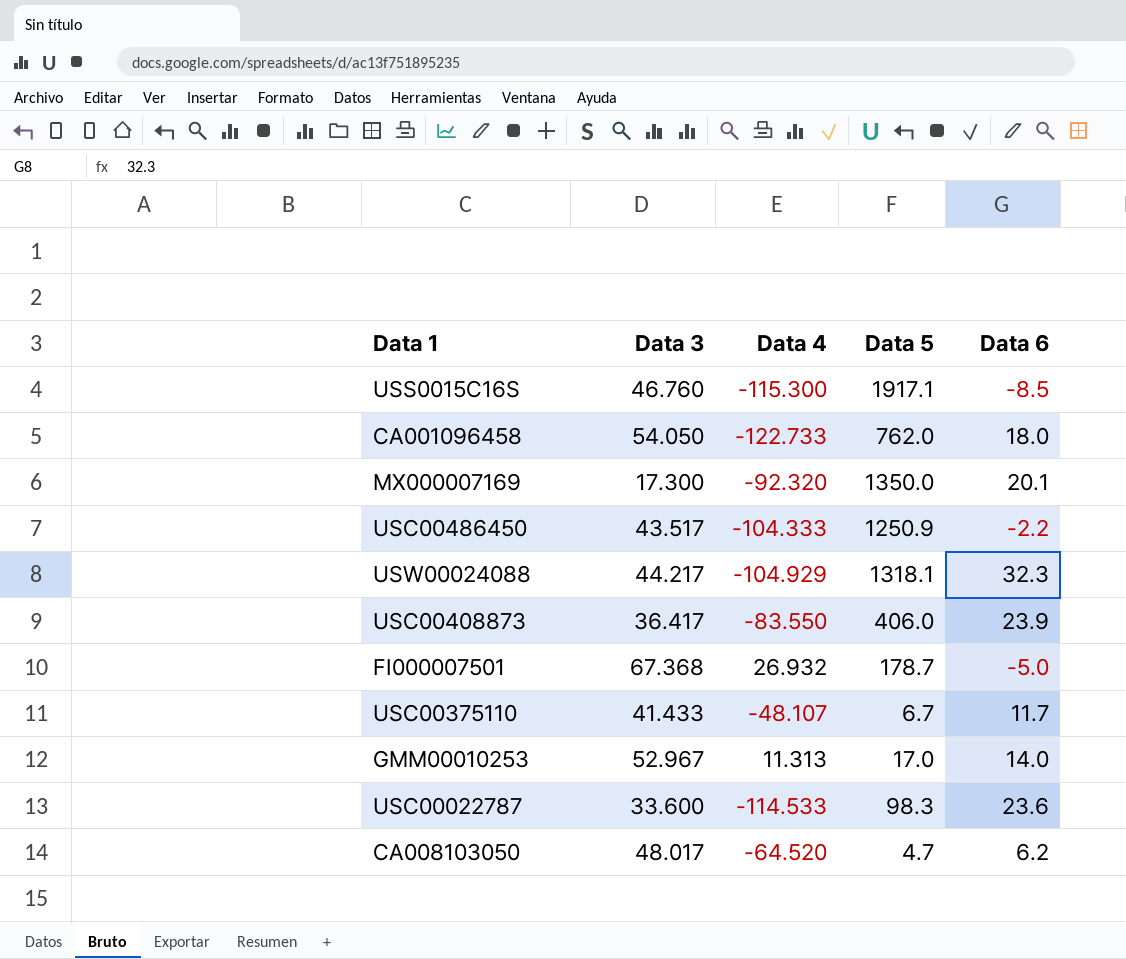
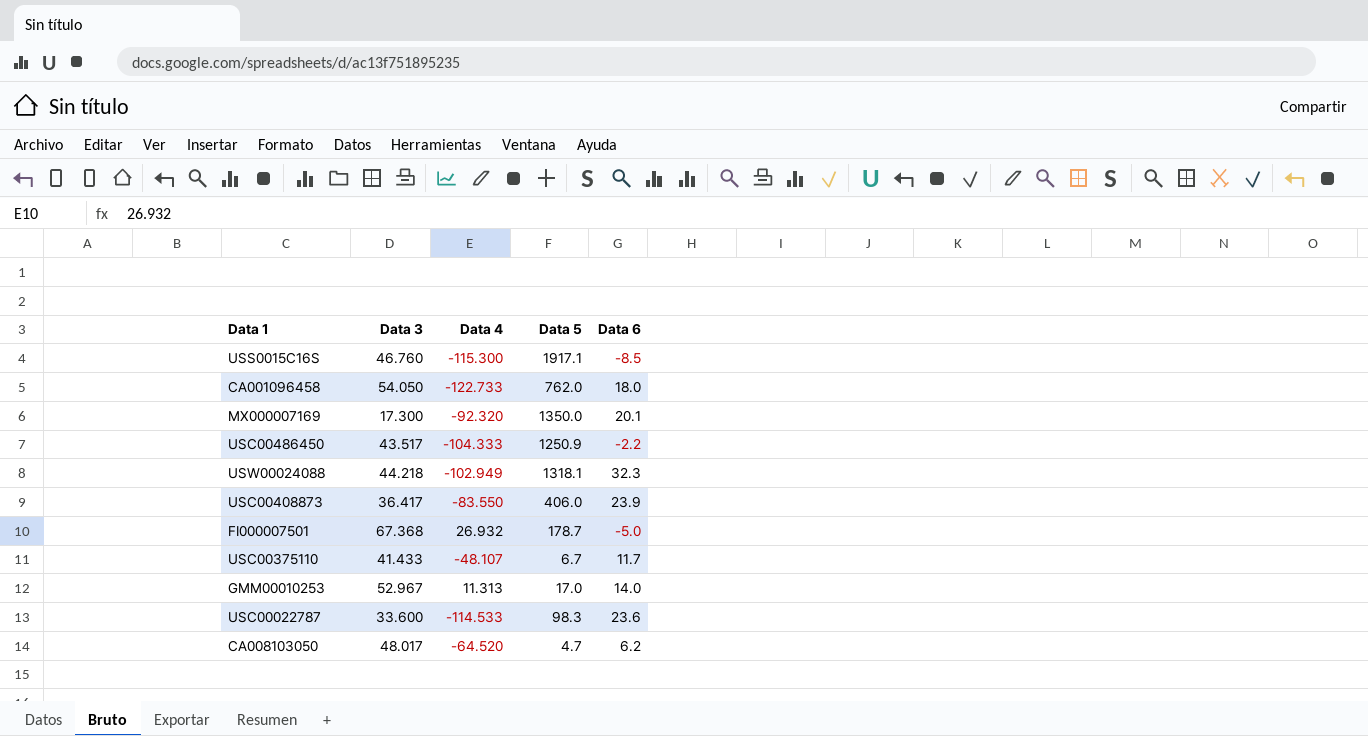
USW00024088 | Data 3: 44.217 -> 44.218
USW00024088 | Data 4: -104.929 -> -102.949

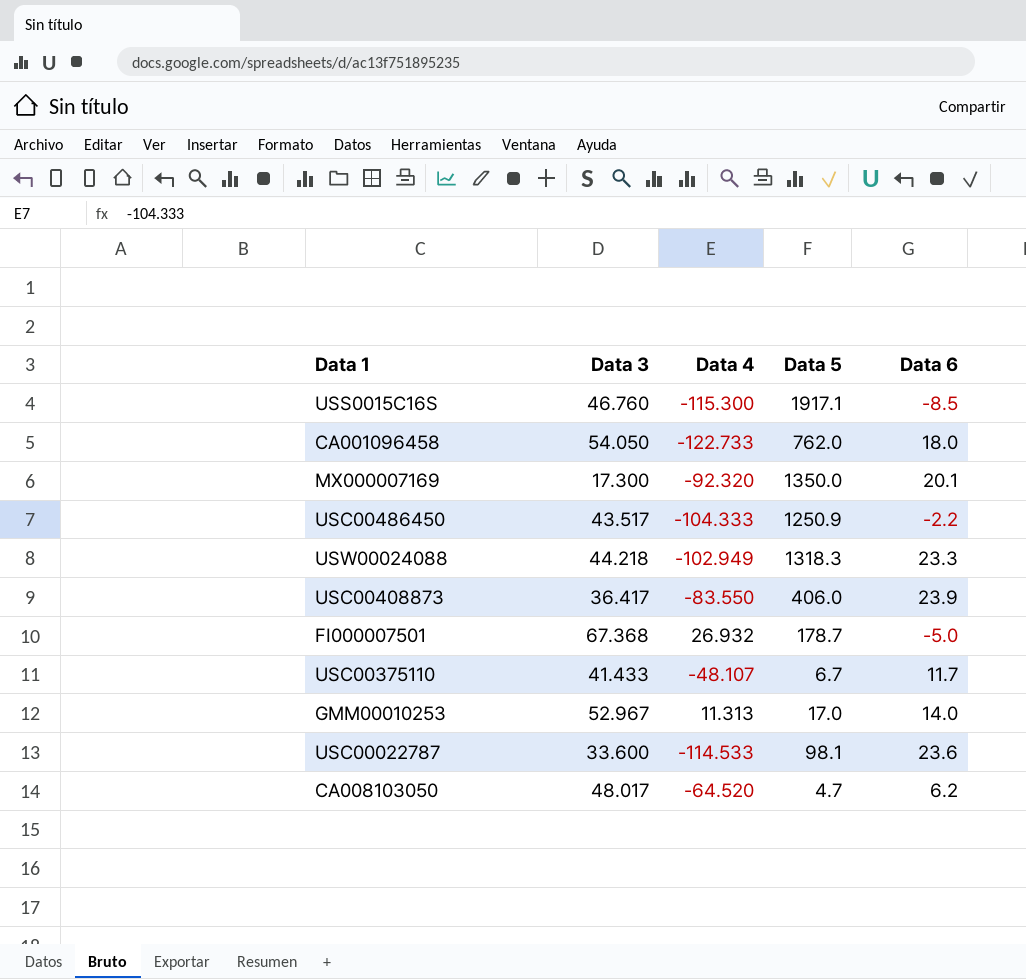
USW00024088 | Data 5: 1318.1 -> 1318.3
USW00024088 | Data 6: 32.3 -> 23.3
USC00022787 | Data 5: 98.3 -> 98.1

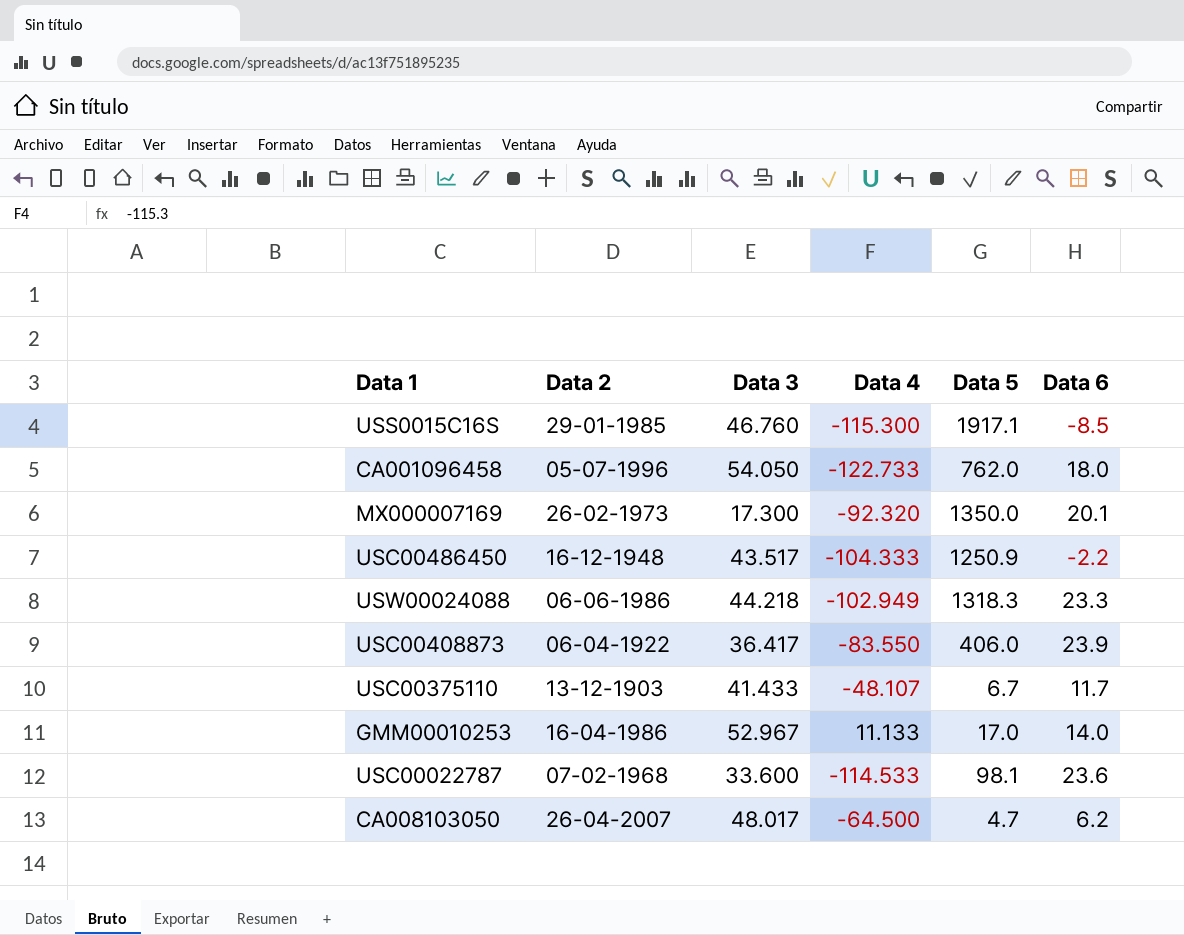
column Data 2 | position: none -> 2
row FI000007501: 67.368 | 26.932 | 178.7 | -5.0 -> none
GMM00010253 | Data 4: 11.313 -> 11.133
CA008103050 | Data 4: -64.520 -> -64.500

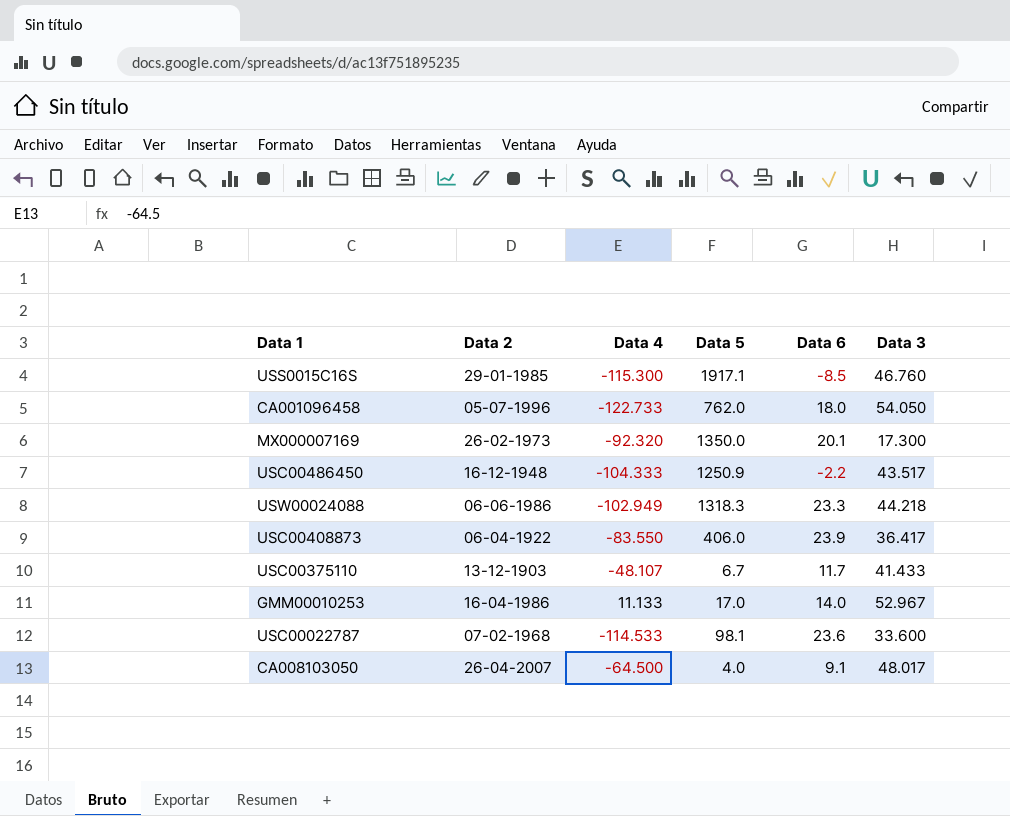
column Data 3 | position: 3 -> 6
CA008103050 | Data 5: 4.7 -> 4.0
CA008103050 | Data 6: 6.2 -> 9.1

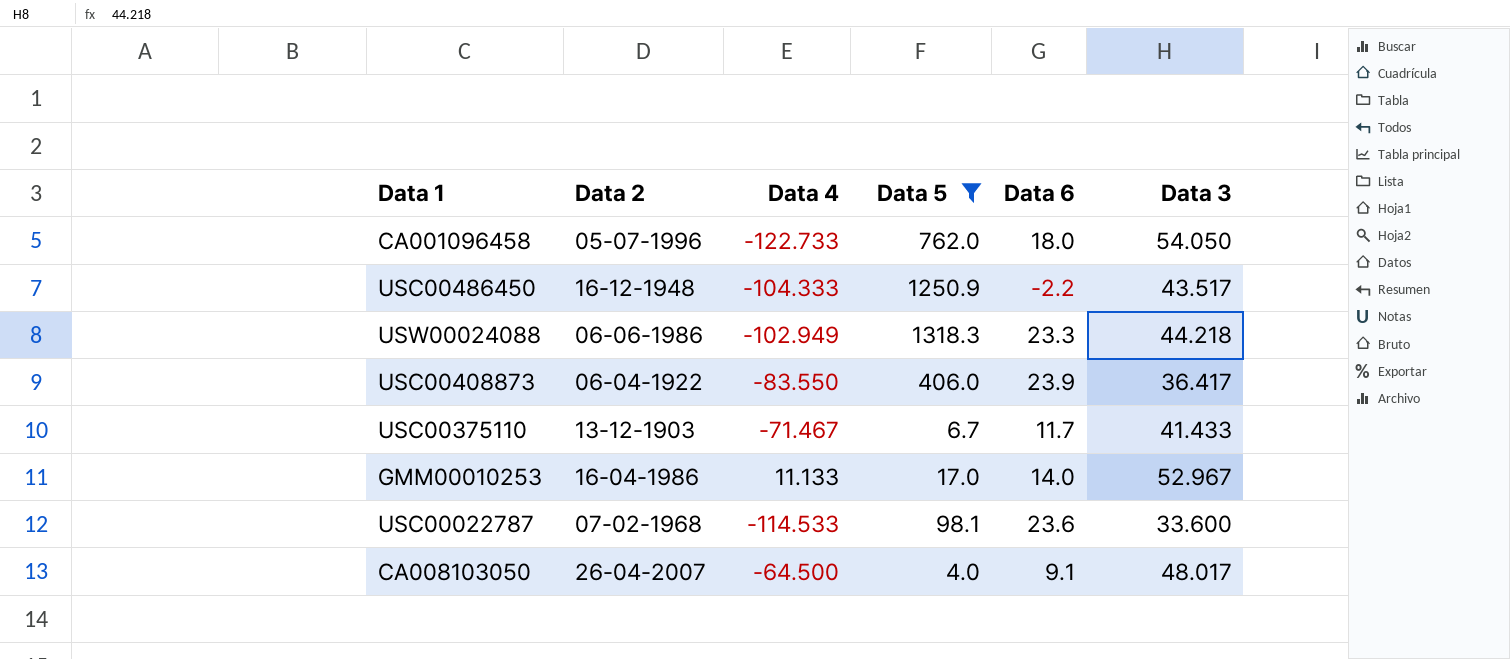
filter: none -> Data 5 <= 1318.3
USC00375110 | Data 4: -48.107 -> -71.467

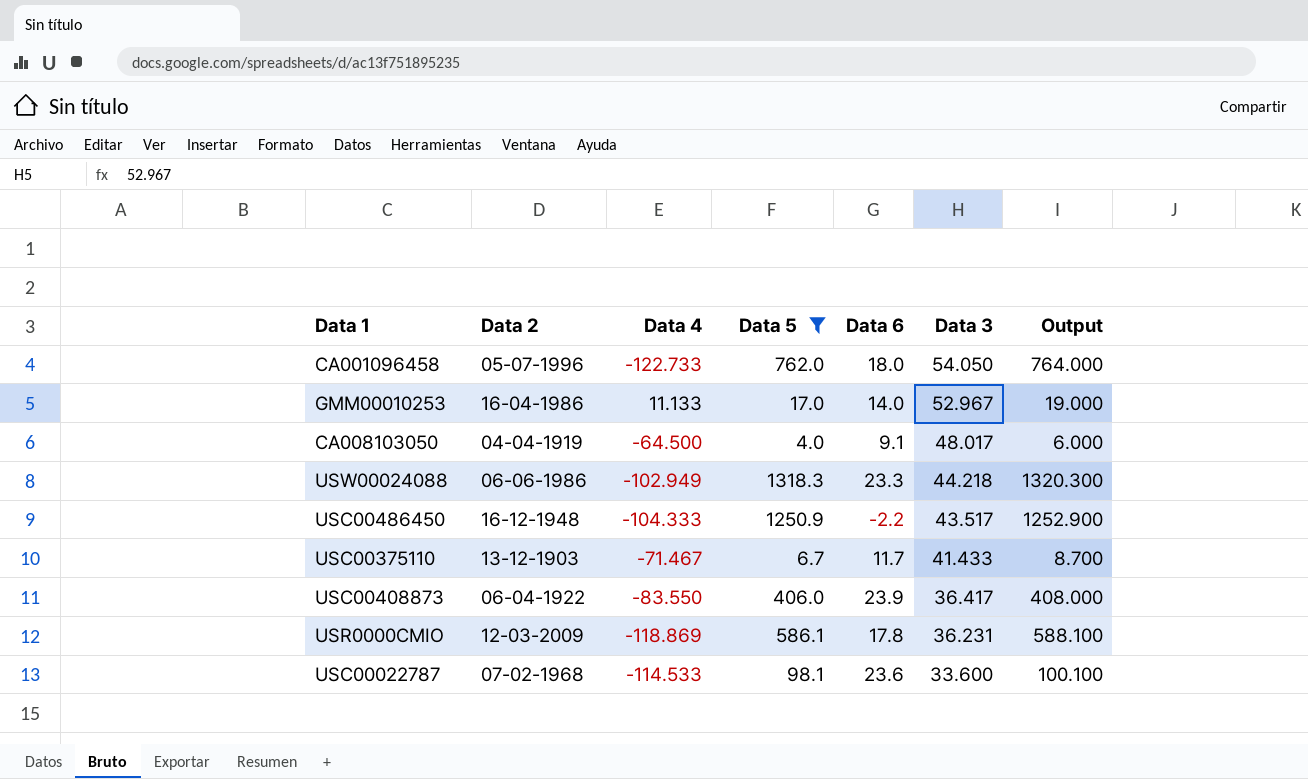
row order: none -> Data 3 descending
column Output | formula: none -> [Data 5] + 2
CA008103050 | Data 2: 26-04-2007 -> 04-04-1919
row USR0000CMIO: none -> 12-03-2009 | -118.869 | 586.1 | 17.8 | 36.231 | 588.100

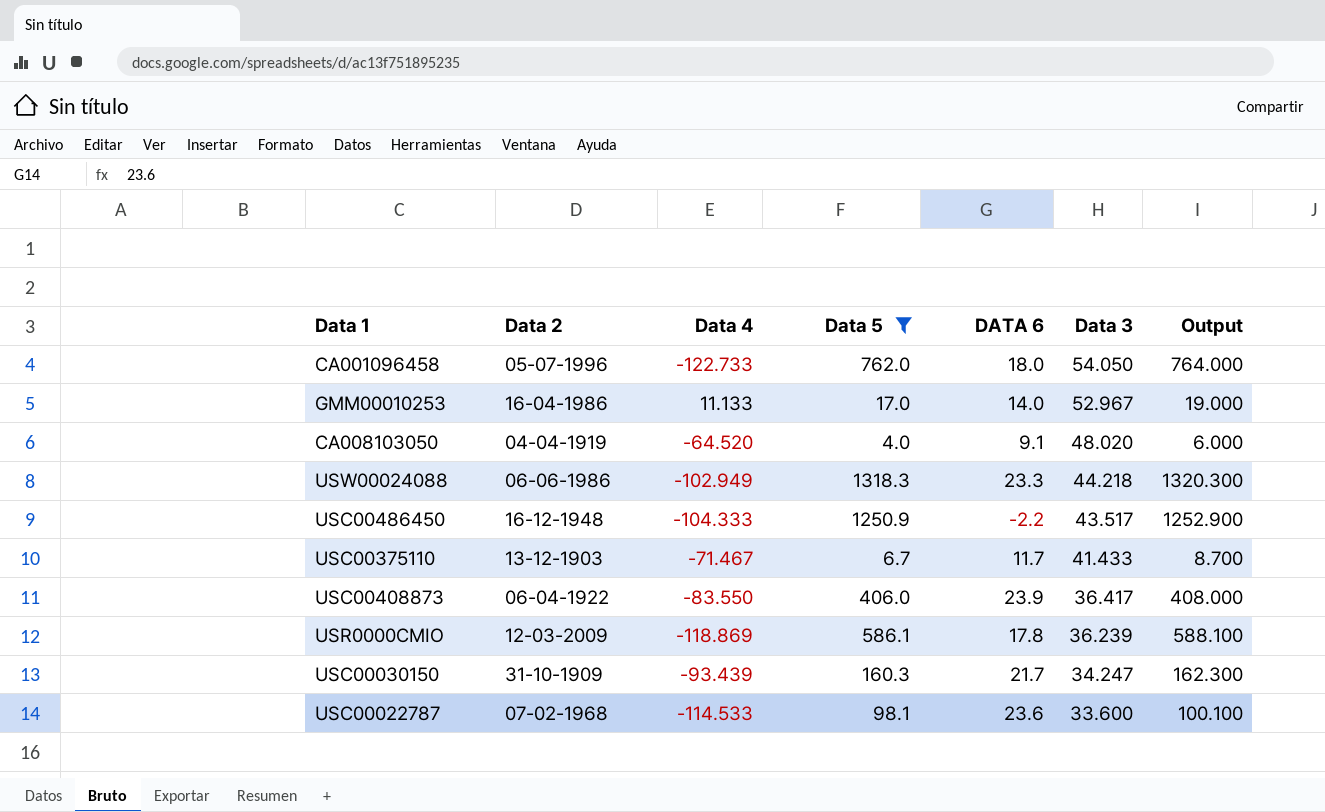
column name: Data 6 -> DATA 6
CA008103050 | Data 4: -64.500 -> -64.520
CA008103050 | Data 3: 48.017 -> 48.020
USR0000CMIO | Data 3: 36.231 -> 36.239
row USC00030150: none -> 31-10-1909 | -93.439 | 160.3 | 21.7 | 34.247 | 162.300

